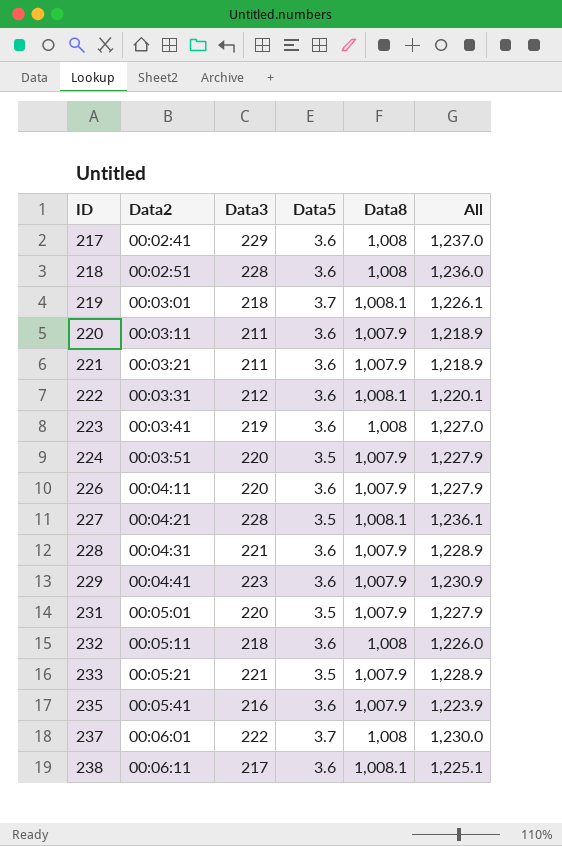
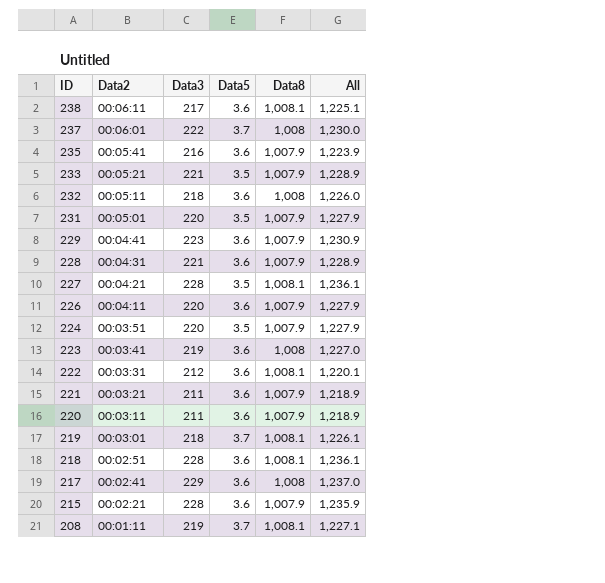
row order: ID ascending -> ID descending
218 | Data8: 1,008 -> 1,008.1
218 | All: 1,236.0 -> 1,236.1
row 215: none -> 00:02:21 | 228 | 3.6 | 1,007.9 | 1,235.9
row 208: none -> 00:01:11 | 219 | 3.7 | 1,008.1 | 1,227.1

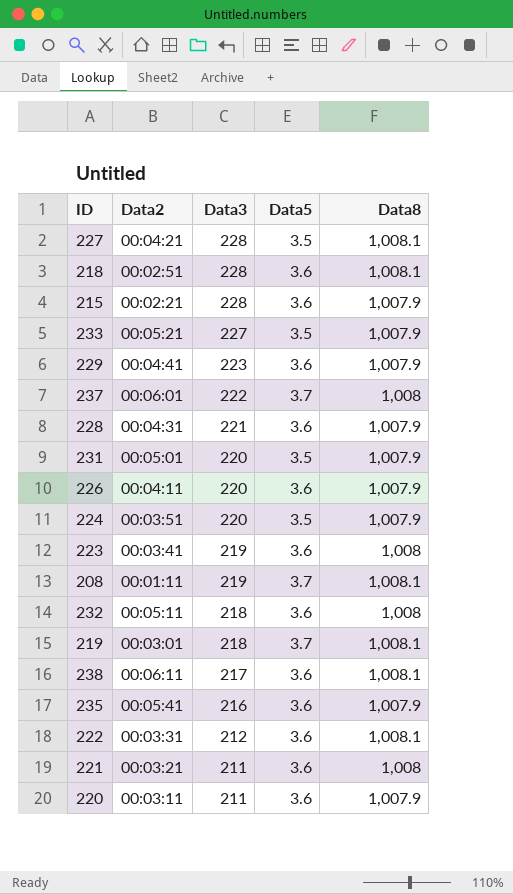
row order: ID descending -> Data3 descending
column All | formula: [Data3] + [Data8] -> none
row 217: 00:02:41 | 229 | 3.6 | 1,008 | 1,237.0 -> none
233 | Data3: 221 -> 227
221 | Data8: 1,007.9 -> 1,008

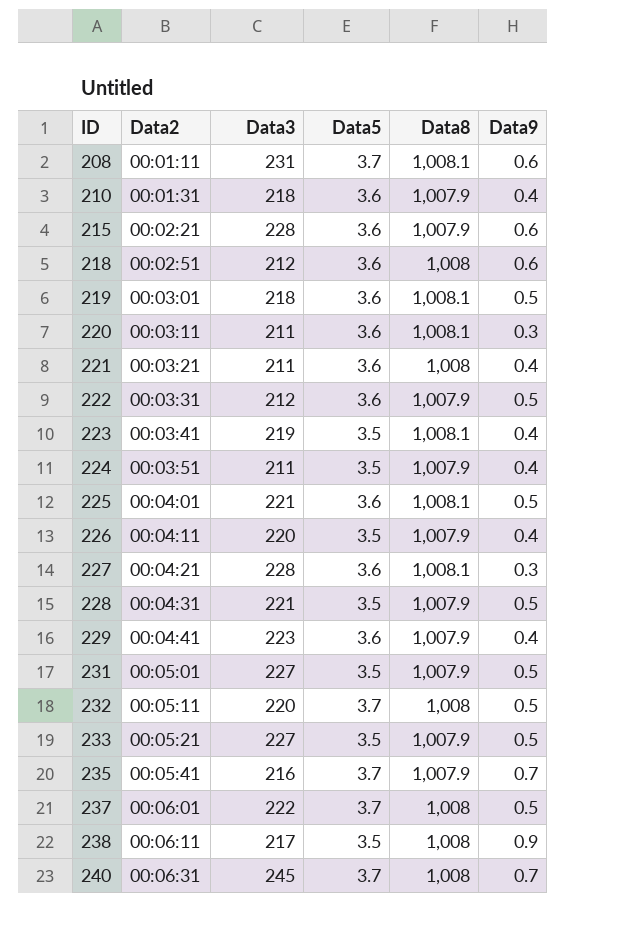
row order: Data3 descending -> ID ascending
column Data9 | position: none -> 6
208 | Data3: 219 -> 231
row 210: none -> 00:01:31 | 218 | 3.6 | 1,007.9 | 0.4
218 | Data3: 228 -> 212
218 | Data8: 1,008.1 -> 1,008
219 | Data5: 3.7 -> 3.6
220 | Data8: 1,007.9 -> 1,008.1
222 | Data8: 1,008.1 -> 1,007.9
223 | Data5: 3.6 -> 3.5
223 | Data8: 1,008 -> 1,008.1
224 | Data3: 220 -> 211
row 225: none -> 00:04:01 | 221 | 3.6 | 1,008.1 | 0.5
226 | Data5: 3.6 -> 3.5
227 | Data5: 3.5 -> 3.6
228 | Data5: 3.6 -> 3.5
231 | Data3: 220 -> 227
232 | Data3: 218 -> 220
232 | Data5: 3.6 -> 3.7
235 | Data5: 3.6 -> 3.7
238 | Data5: 3.6 -> 3.5
238 | Data8: 1,008.1 -> 1,008
row 240: none -> 00:06:31 | 245 | 3.7 | 1,008 | 0.7

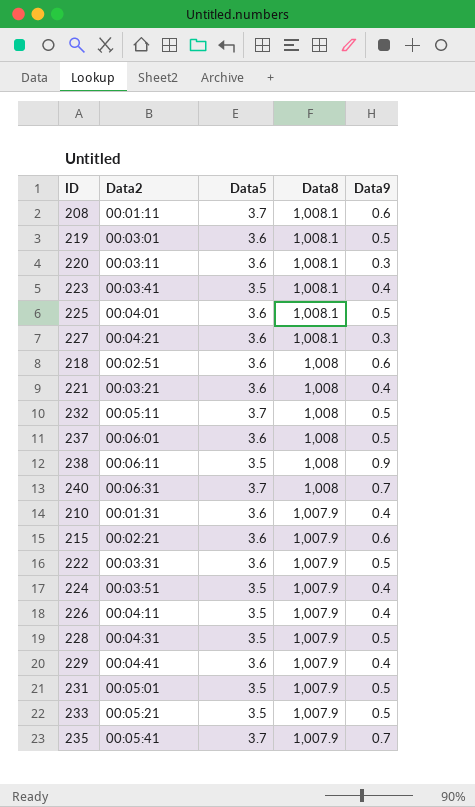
row order: ID ascending -> Data8 descending
column Data3 | position: 3 -> none
237 | Data5: 3.7 -> 3.6

